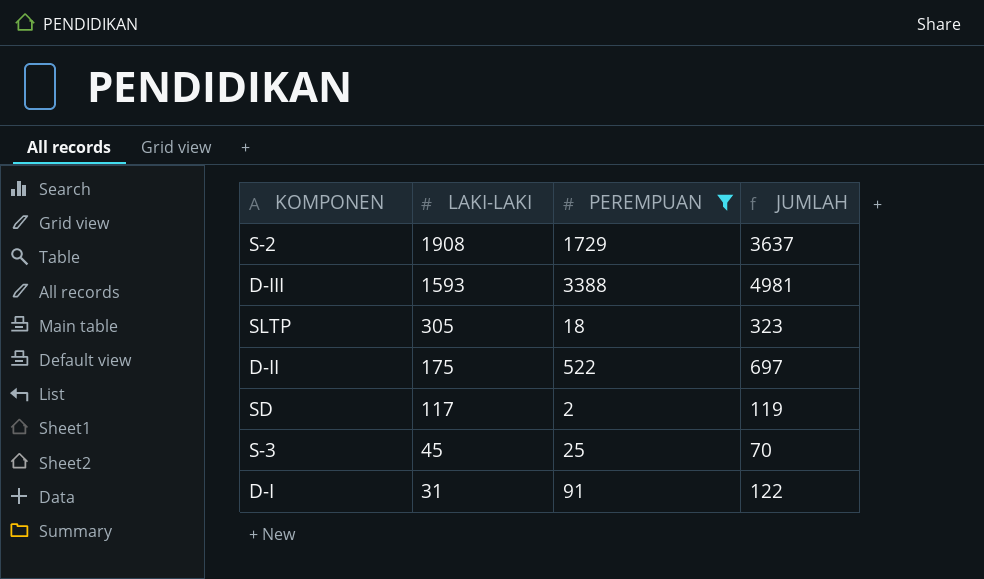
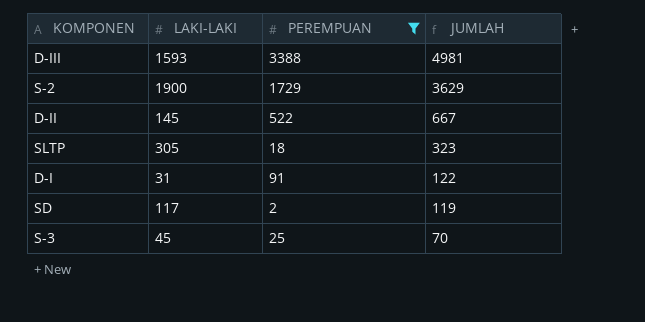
row order: LAKI-LAKI descending -> JUMLAH descending
S-2 | LAKI-LAKI: 1908 -> 1900
S-2 | JUMLAH: 3637 -> 3629
D-II | LAKI-LAKI: 175 -> 145
D-II | JUMLAH: 697 -> 667

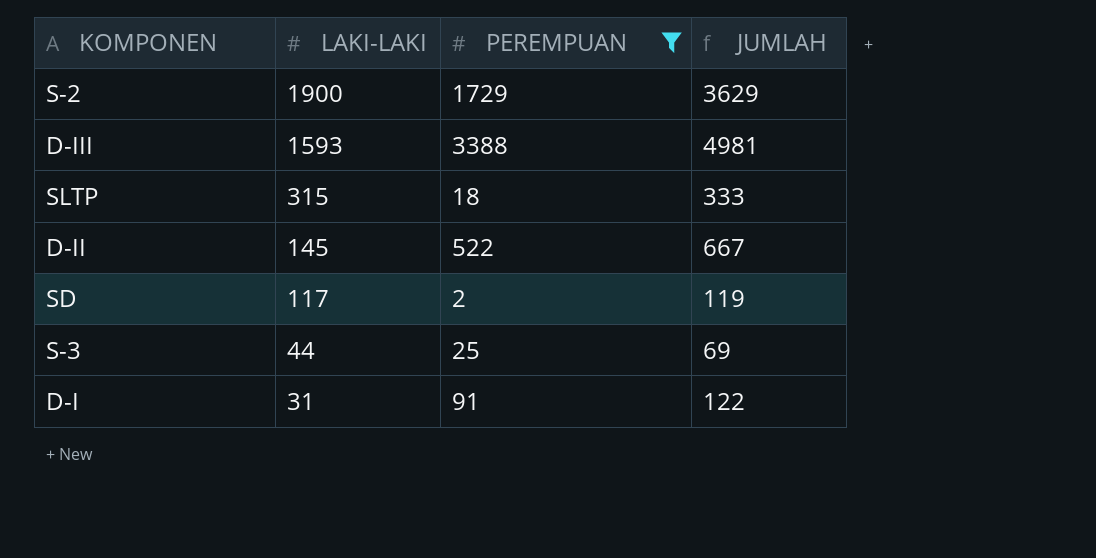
row order: JUMLAH descending -> LAKI-LAKI descending
SLTP | LAKI-LAKI: 305 -> 315
SLTP | JUMLAH: 323 -> 333
S-3 | LAKI-LAKI: 45 -> 44
S-3 | JUMLAH: 70 -> 69

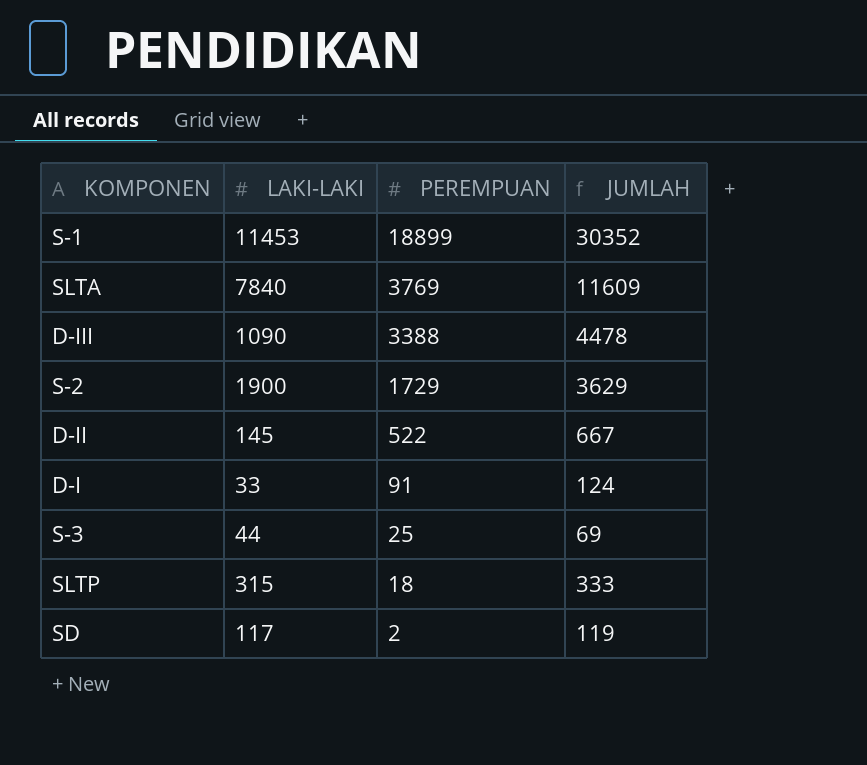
filter: PEREMPUAN <= 3388 -> none
row order: LAKI-LAKI descending -> PEREMPUAN descending
D-III | LAKI-LAKI: 1593 -> 1090
D-III | JUMLAH: 4981 -> 4478
D-I | LAKI-LAKI: 31 -> 33
D-I | JUMLAH: 122 -> 124

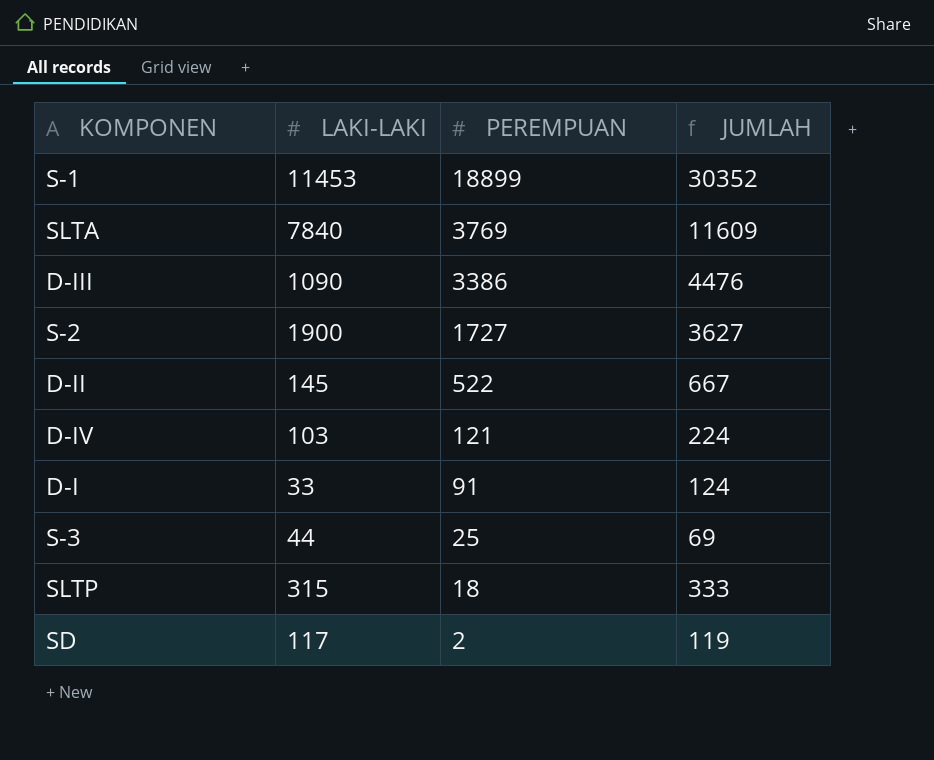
D-III | PEREMPUAN: 3388 -> 3386
D-III | JUMLAH: 4478 -> 4476
S-2 | PEREMPUAN: 1729 -> 1727
S-2 | JUMLAH: 3629 -> 3627
row D-IV: none -> 103 | 121 | 224

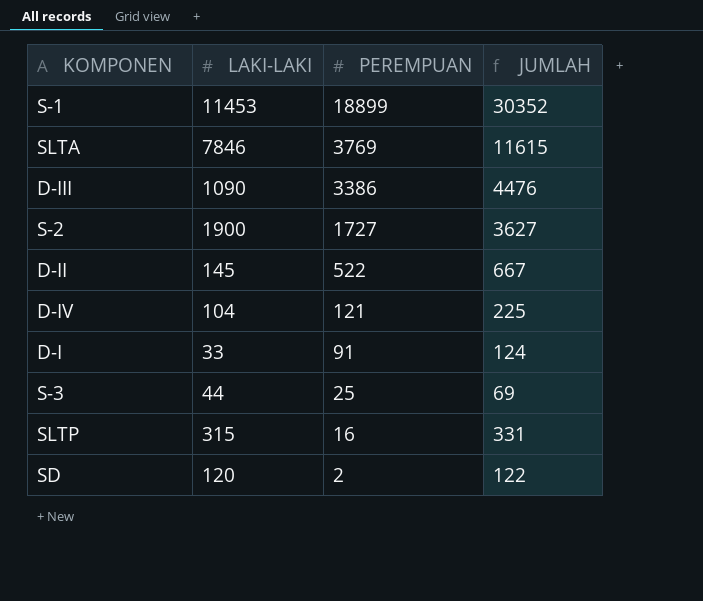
SLTA | LAKI-LAKI: 7840 -> 7846
SLTA | JUMLAH: 11609 -> 11615
D-IV | LAKI-LAKI: 103 -> 104
D-IV | JUMLAH: 224 -> 225
SLTP | PEREMPUAN: 18 -> 16
SLTP | JUMLAH: 333 -> 331
SD | LAKI-LAKI: 117 -> 120
SD | JUMLAH: 119 -> 122

